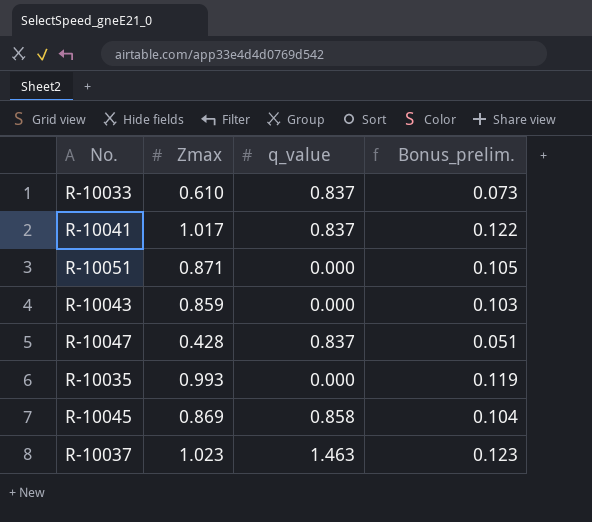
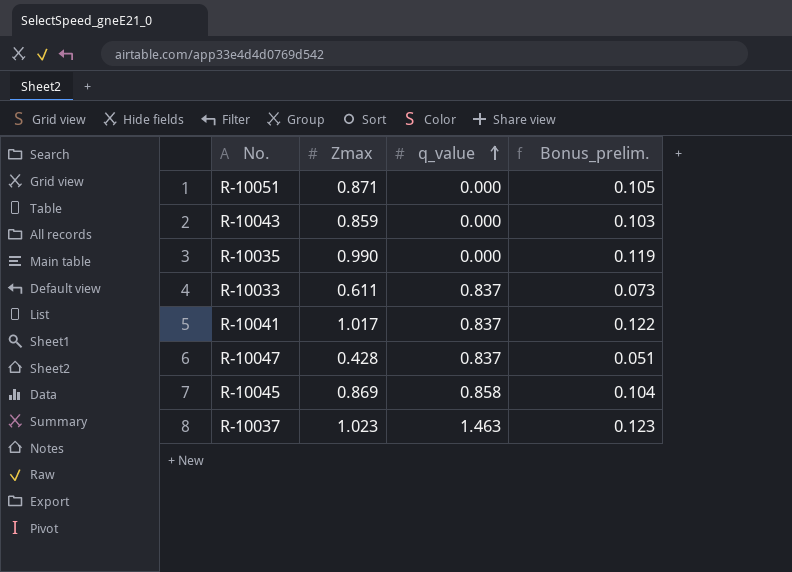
row order: none -> q_value ascending
R-10035 | Zmax: 0.993 -> 0.990
R-10033 | Zmax: 0.610 -> 0.611

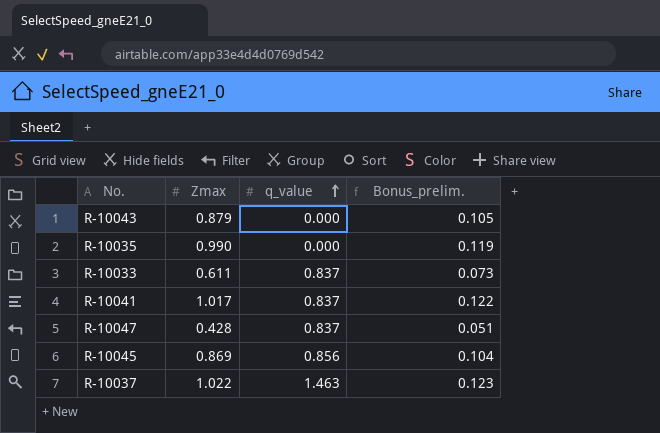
row R-10051: 0.871 | 0.000 | 0.105 -> none
R-10043 | Zmax: 0.859 -> 0.879
R-10043 | Bonus_prelim.: 0.103 -> 0.105
R-10045 | q_value: 0.858 -> 0.856
R-10037 | Zmax: 1.023 -> 1.022

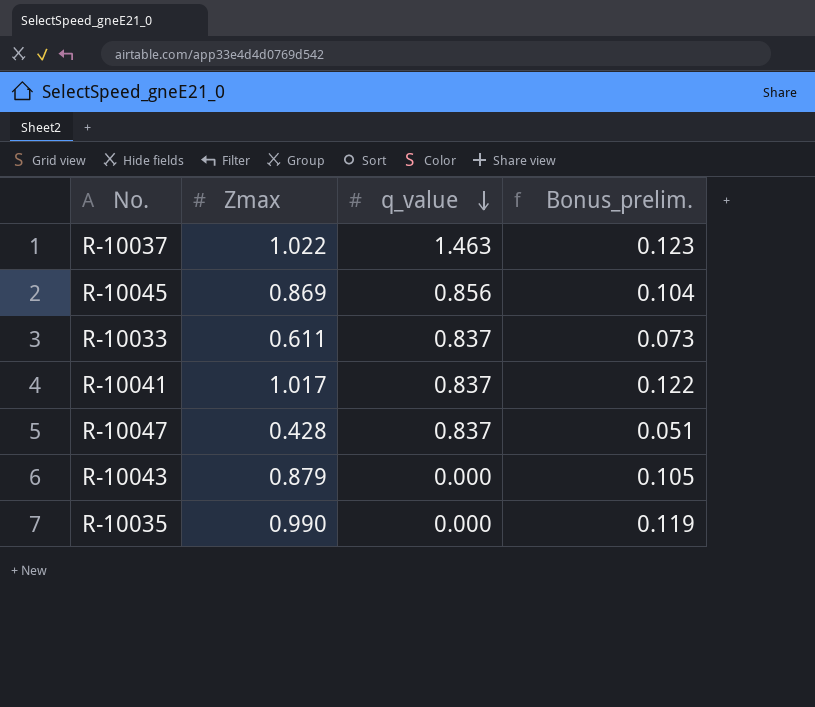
row order: q_value ascending -> q_value descending

